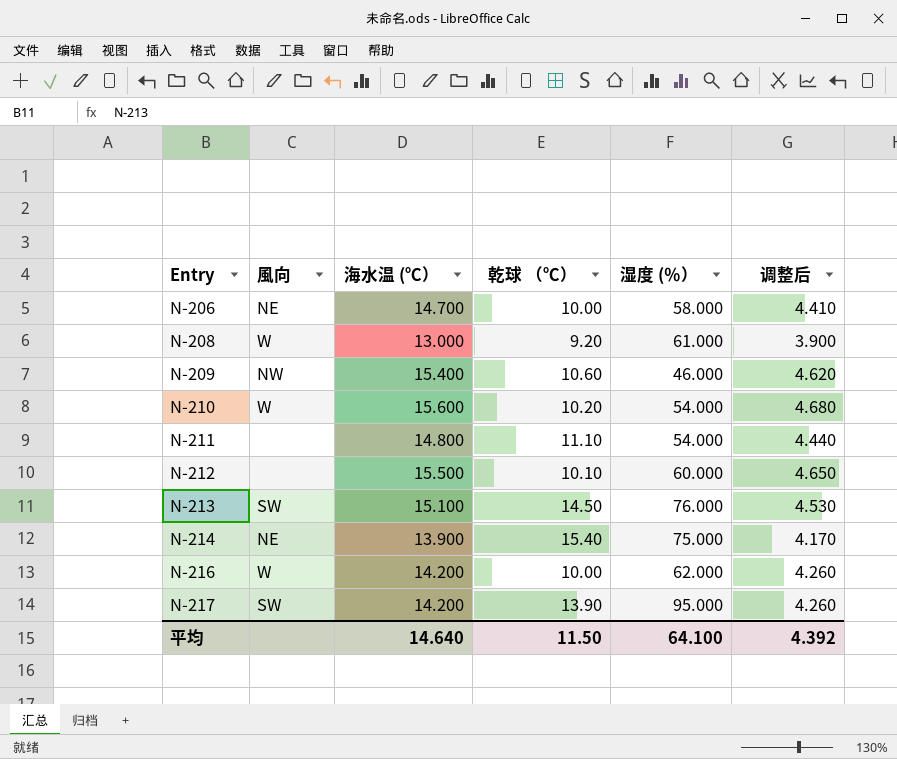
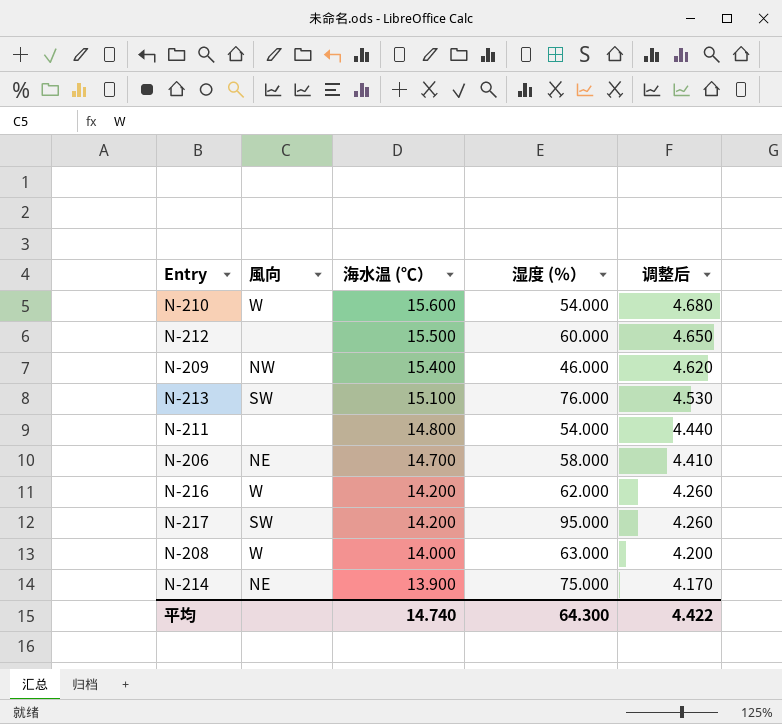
row order: Entry ascending -> 海水温 (℃） descending
column 乾球 （℃） | position: 4 -> none
N-208 | 海水温 (℃）: 13.000 -> 14.000
N-208 | 湿度 (％）: 61.000 -> 63.000
N-208 | 调整后: 3.900 -> 4.200
平均 | 海水温 (℃）: 14.640 -> 14.740
平均 | 湿度 (％）: 64.100 -> 64.300
平均 | 调整后: 4.392 -> 4.422

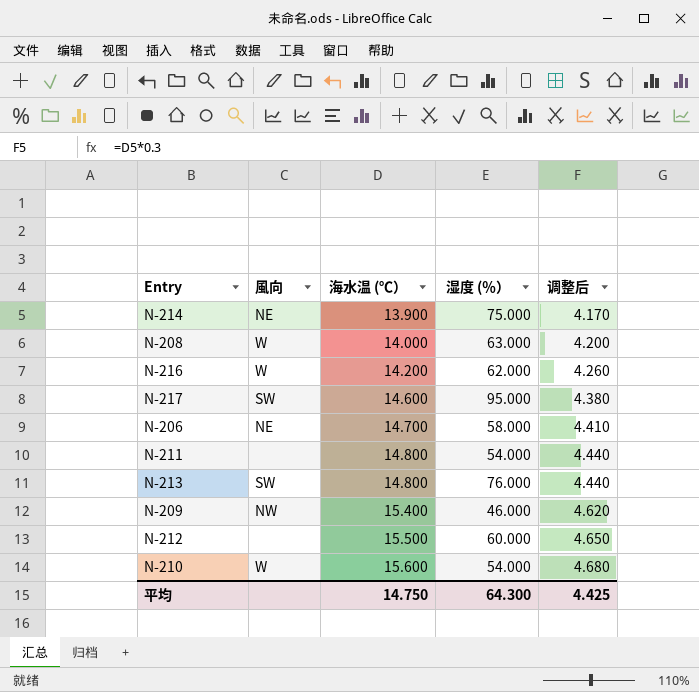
row order: 海水温 (℃） descending -> 海水温 (℃） ascending
N-217 | 海水温 (℃）: 14.200 -> 14.600
N-217 | 调整后: 4.260 -> 4.380
N-213 | 海水温 (℃）: 15.100 -> 14.800
N-213 | 调整后: 4.530 -> 4.440
平均 | 海水温 (℃）: 14.740 -> 14.750
平均 | 调整后: 4.422 -> 4.425

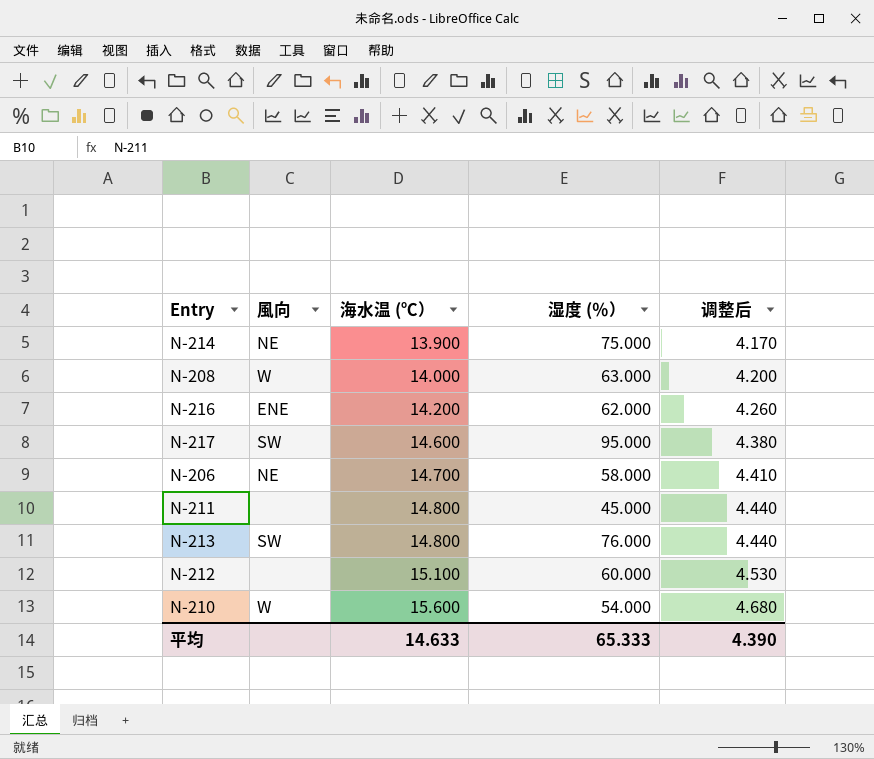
row N-209: NW | 15.400 | 46.000 | 4.620 -> none
N-216 | 風向: W -> ENE
N-211 | 湿度 (％）: 54.000 -> 45.000
N-212 | 海水温 (℃）: 15.500 -> 15.100
N-212 | 调整后: 4.650 -> 4.530
平均 | 海水温 (℃）: 14.750 -> 14.633
平均 | 湿度 (％）: 64.300 -> 65.333
平均 | 调整后: 4.425 -> 4.390

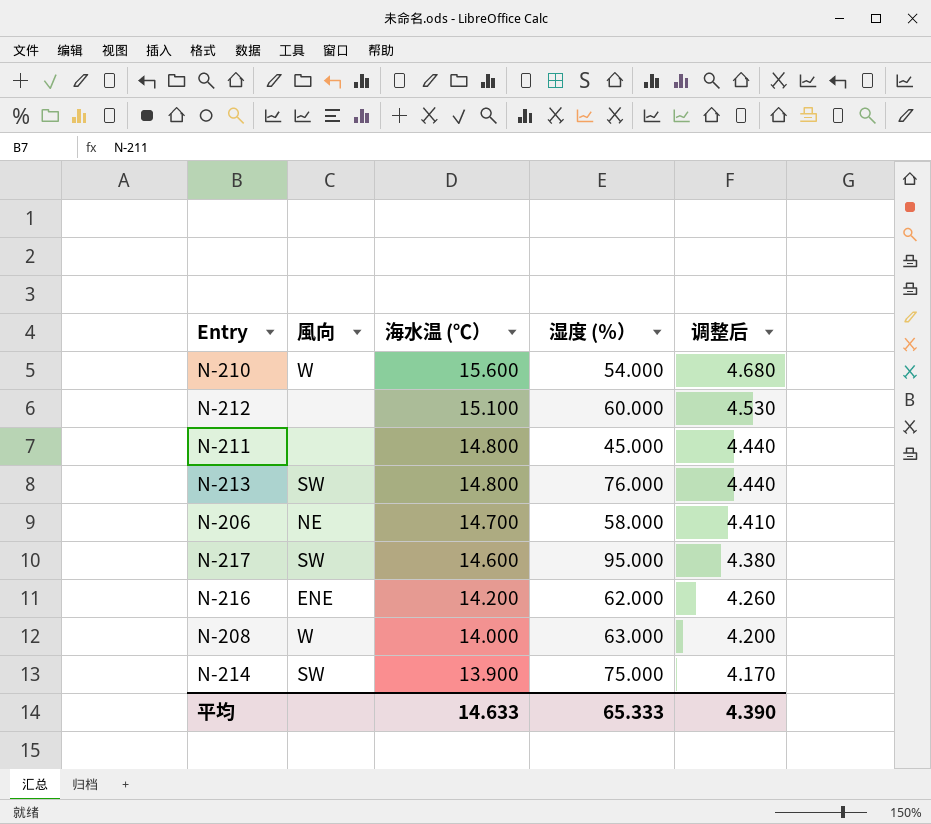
row order: 海水温 (℃） ascending -> 海水温 (℃） descending
N-214 | 風向: NE -> SW

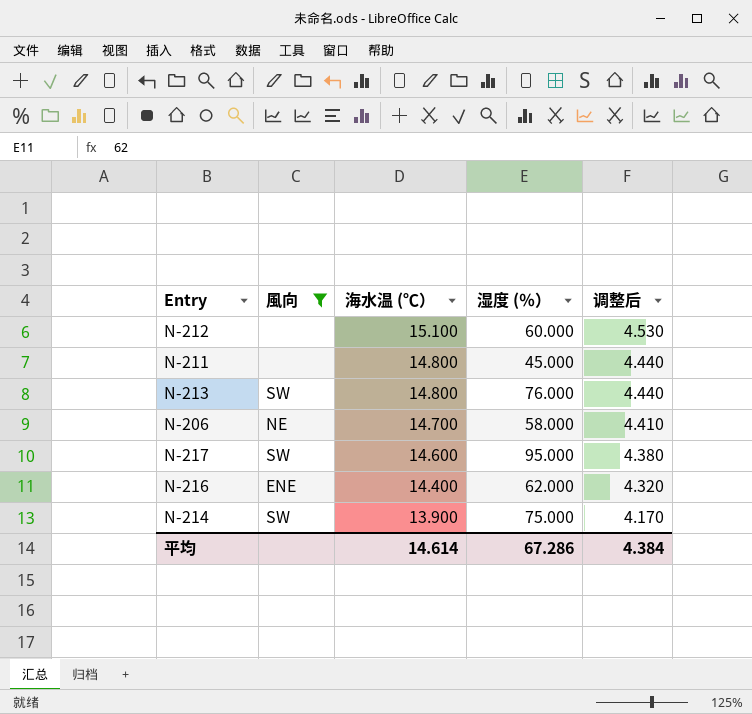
filter: none -> 風向 != W
N-216 | 海水温 (℃）: 14.200 -> 14.400
N-216 | 调整后: 4.260 -> 4.320
平均 | 海水温 (℃）: 14.633 -> 14.614
平均 | 湿度 (％）: 65.333 -> 67.286
平均 | 调整后: 4.390 -> 4.384

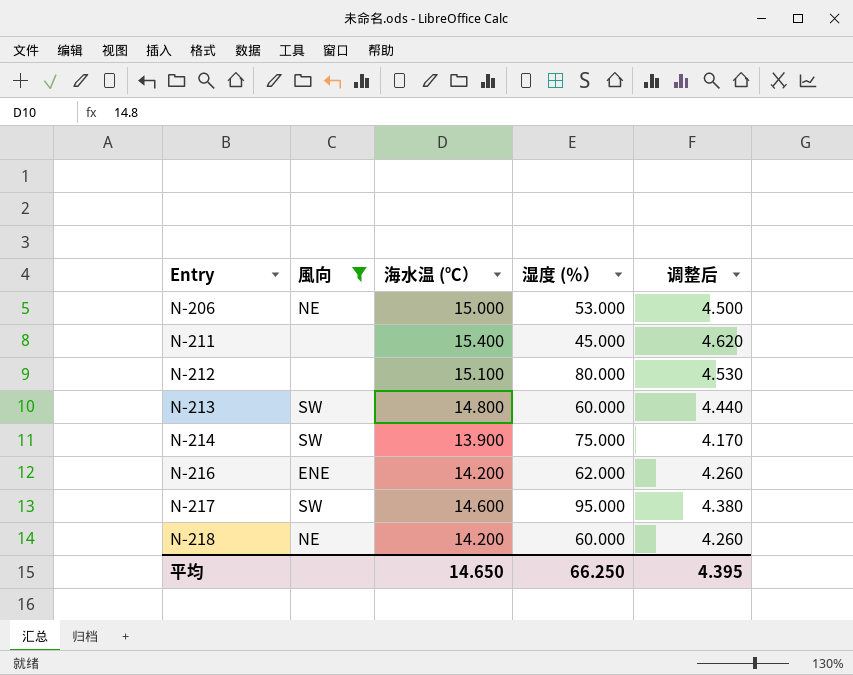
row order: 海水温 (℃） descending -> Entry ascending
N-206 | 海水温 (℃）: 14.700 -> 15.000
N-206 | 湿度 (％）: 58.000 -> 53.000
N-206 | 调整后: 4.410 -> 4.500
N-211 | 海水温 (℃）: 14.800 -> 15.400
N-211 | 调整后: 4.440 -> 4.620
N-212 | 湿度 (％）: 60.000 -> 80.000
N-213 | 湿度 (％）: 76.000 -> 60.000
N-216 | 海水温 (℃）: 14.400 -> 14.200
N-216 | 调整后: 4.320 -> 4.260
row N-218: none -> NE | 14.200 | 60.000 | 4.260
平均 | 海水温 (℃）: 14.614 -> 14.650
平均 | 湿度 (％）: 67.286 -> 66.250
平均 | 调整后: 4.384 -> 4.395

